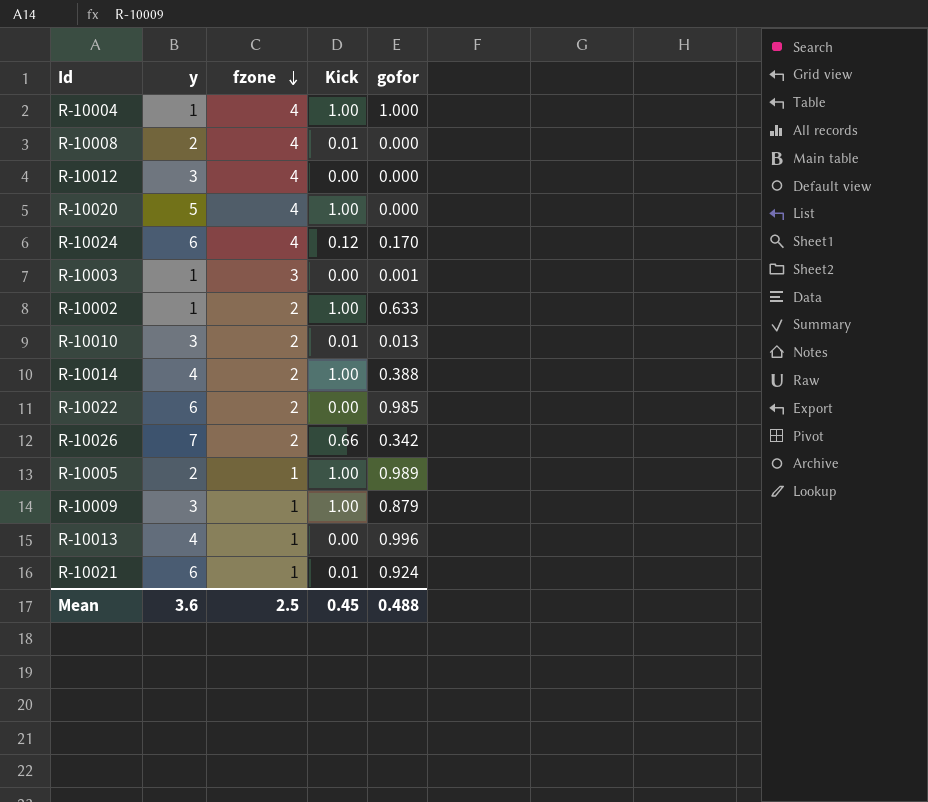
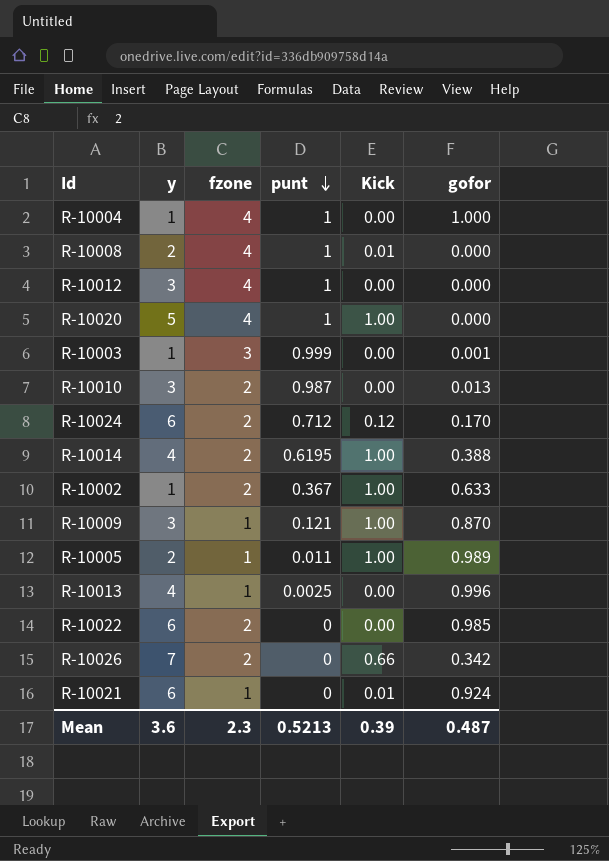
row order: fzone descending -> punt descending
column punt | position: none -> 4
R-10004 | Kick: 1.00 -> 0.00
R-10010 | Kick: 0.01 -> 0.00
R-10024 | fzone: 4 -> 2
R-10009 | gofor: 0.879 -> 0.870
Mean | fzone: 2.5 -> 2.3
Mean | Kick: 0.45 -> 0.39
Mean | gofor: 0.488 -> 0.487

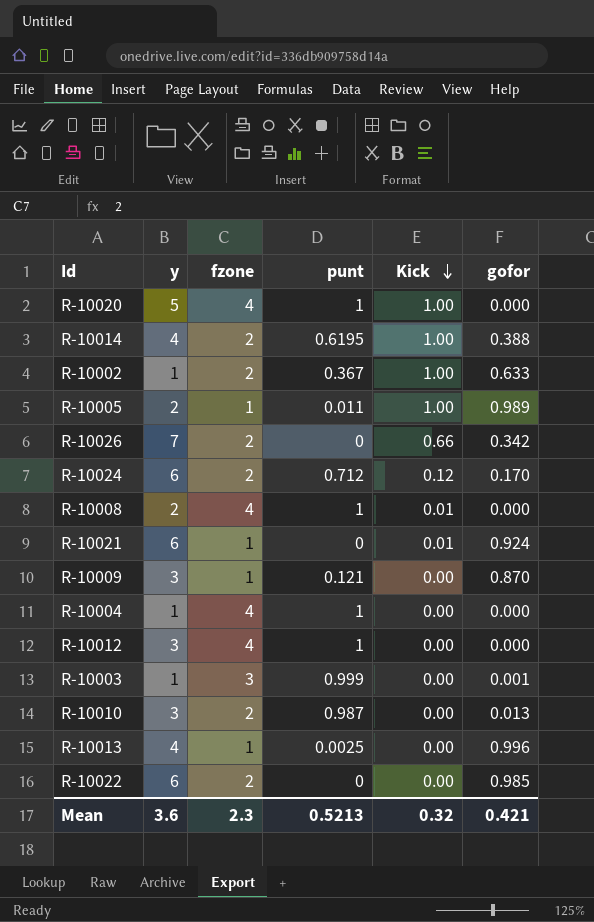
row order: punt descending -> Kick descending
R-10009 | Kick: 1.00 -> 0.00
R-10004 | gofor: 1.000 -> 0.000
Mean | Kick: 0.39 -> 0.32
Mean | gofor: 0.487 -> 0.421

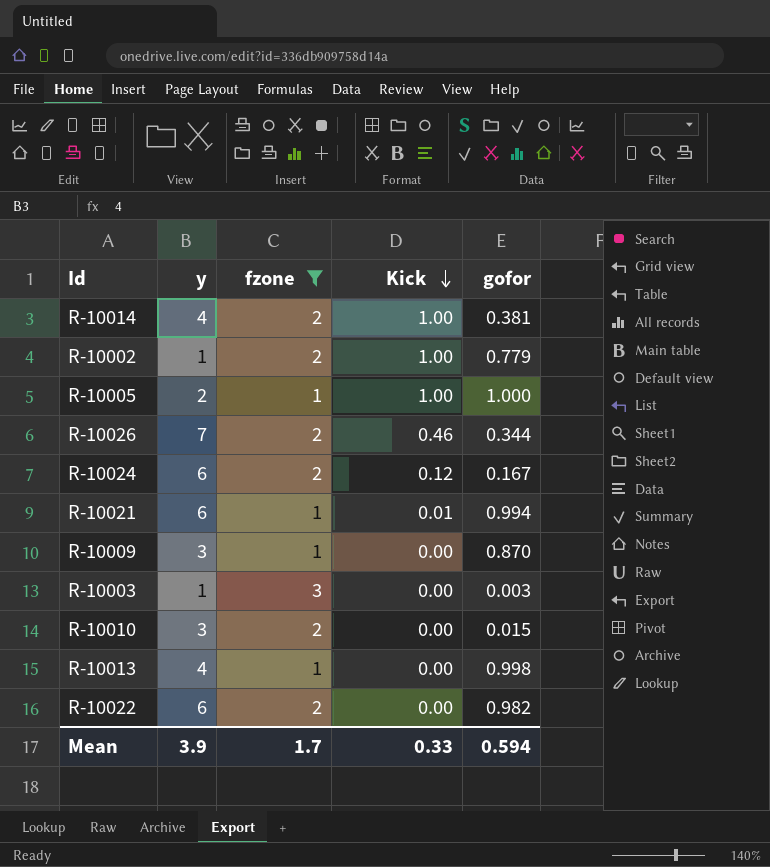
filter: none -> fzone != 4
column punt | position: 4 -> none
R-10014 | gofor: 0.388 -> 0.381
R-10002 | gofor: 0.633 -> 0.779
R-10005 | gofor: 0.989 -> 1.000
R-10026 | Kick: 0.66 -> 0.46
R-10026 | gofor: 0.342 -> 0.344
R-10024 | gofor: 0.170 -> 0.167
R-10021 | gofor: 0.924 -> 0.994
R-10003 | gofor: 0.001 -> 0.003
R-10010 | gofor: 0.013 -> 0.015
R-10013 | gofor: 0.996 -> 0.998
R-10022 | gofor: 0.985 -> 0.982
Mean | y: 3.6 -> 3.9
Mean | fzone: 2.3 -> 1.7
Mean | Kick: 0.32 -> 0.33
Mean | gofor: 0.421 -> 0.594

